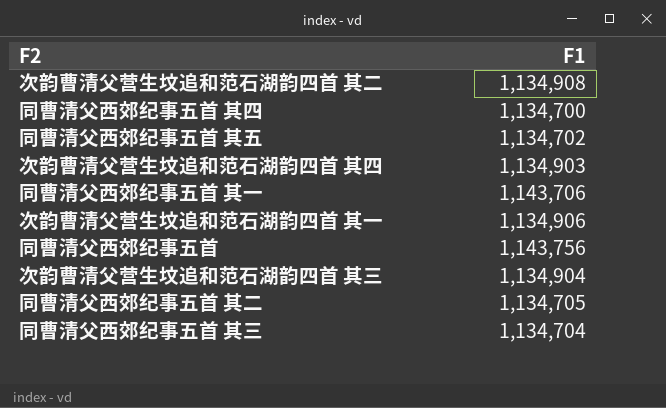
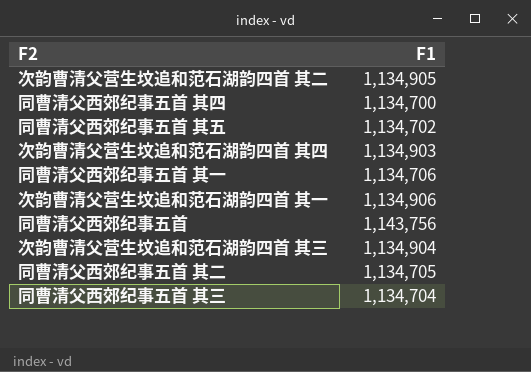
次韵曹清父营生坟追和范石湖韵四首 其二 | F1: 1,134,908 -> 1,134,905
同曹清父西郊纪事五首 其一 | F1: 1,143,706 -> 1,134,706

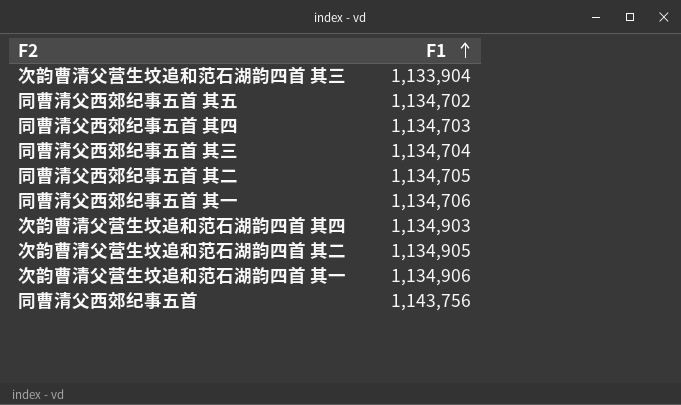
row order: none -> F1 ascending
次韵曹清父营生坟追和范石湖韵四首 其三 | F1: 1,134,904 -> 1,133,904
同曹清父西郊纪事五首 其四 | F1: 1,134,700 -> 1,134,703

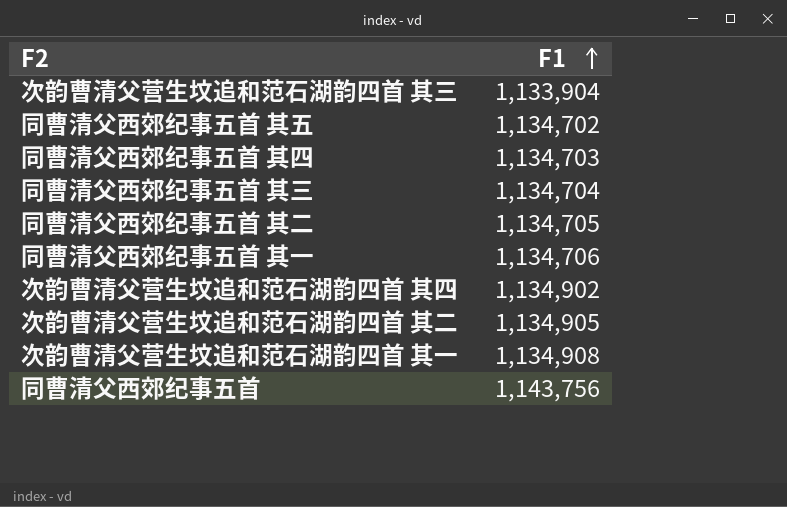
次韵曹清父营生坟追和范石湖韵四首 其四 | F1: 1,134,903 -> 1,134,902
次韵曹清父营生坟追和范石湖韵四首 其一 | F1: 1,134,906 -> 1,134,908

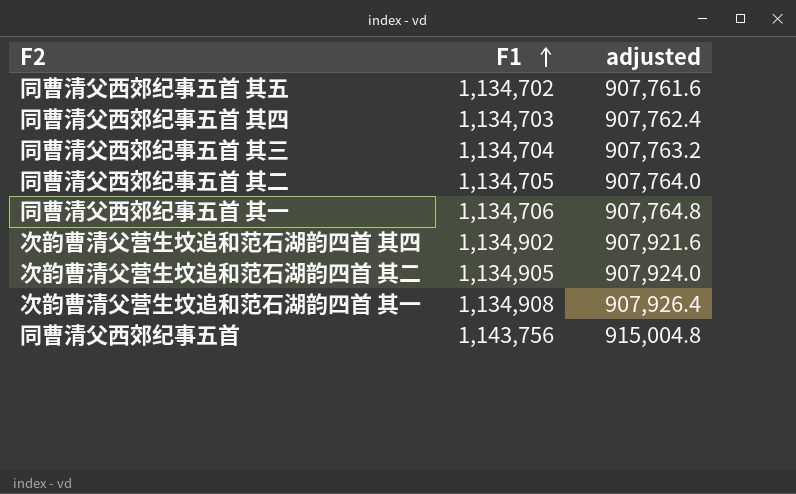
column adjusted | formula: none -> [F1] * 0.8
row 次韵曹清父营生坟追和范石湖韵四首 其三: 1,133,904 -> none

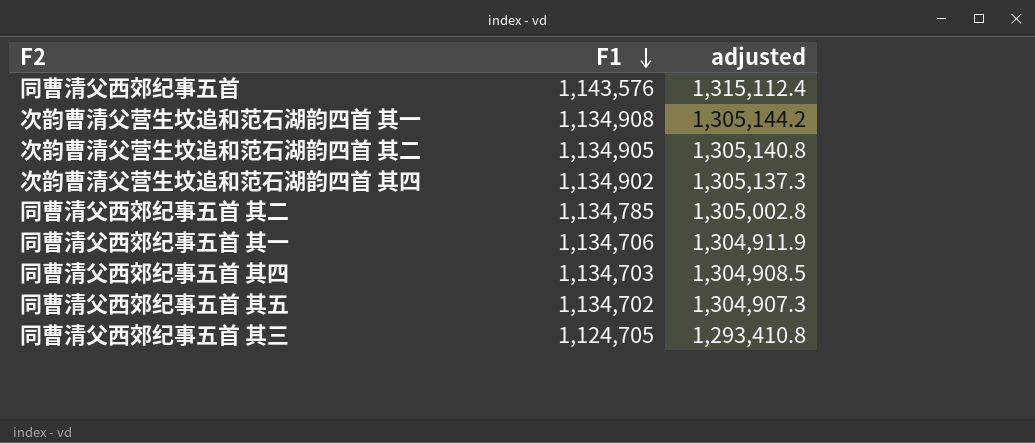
row order: F1 ascending -> F1 descending
column adjusted | formula: [F1] * 0.8 -> [F1] * 1.15
同曹清父西郊纪事五首 | F1: 1,143,756 -> 1,143,576
同曹清父西郊纪事五首 其二 | F1: 1,134,705 -> 1,134,785
同曹清父西郊纪事五首 其三 | F1: 1,134,704 -> 1,124,705

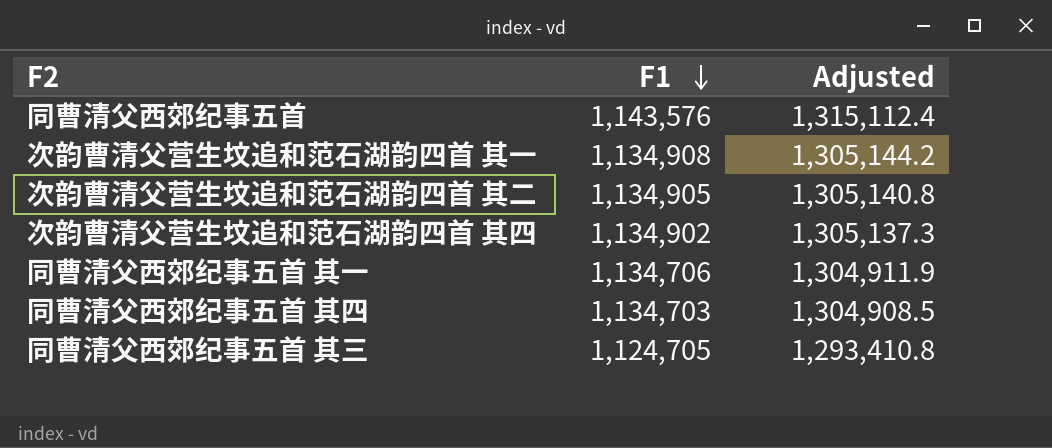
column name: adjusted -> Adjusted
row 同曹清父西郊纪事五首 其二: 1,134,785 | 1,305,002.8 -> none
row 同曹清父西郊纪事五首 其五: 1,134,702 | 1,304,907.3 -> none

